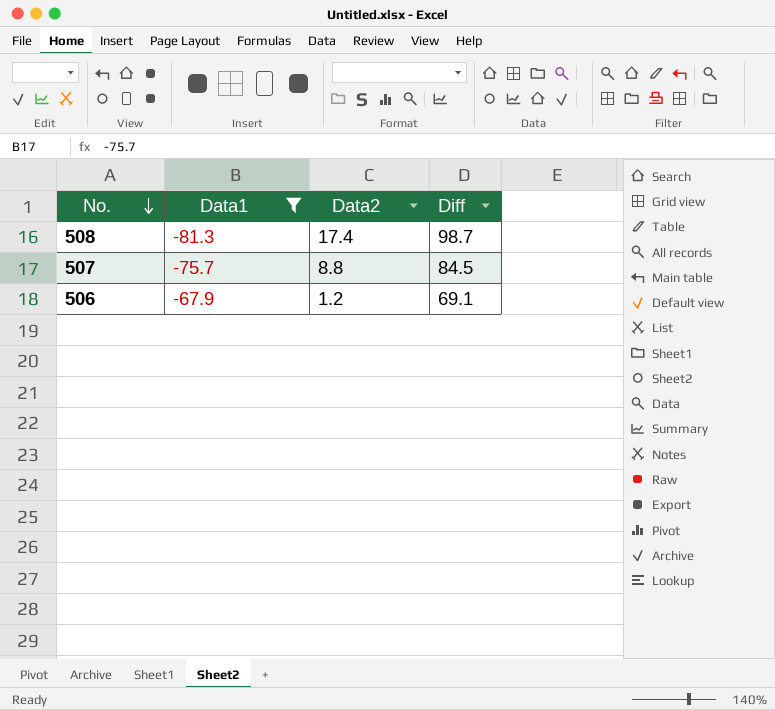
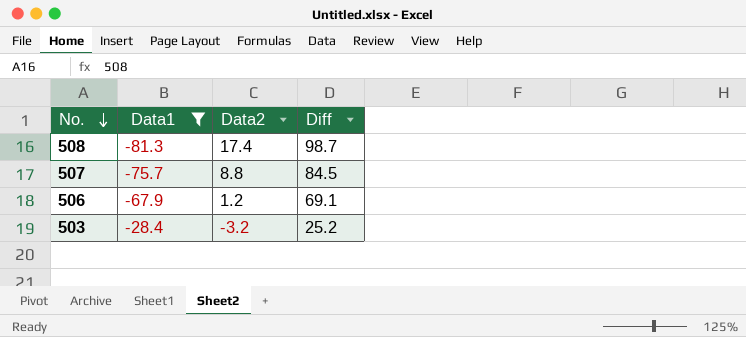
row 503: none -> -28.4 | -3.2 | 25.2

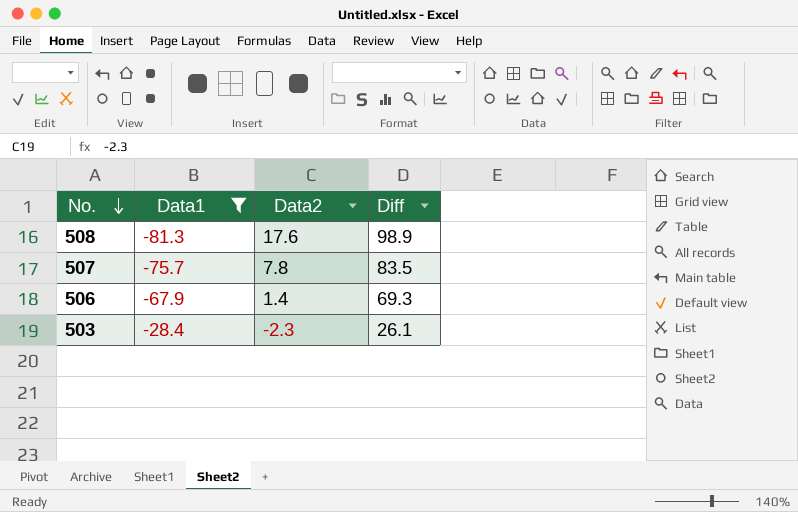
508 | Data2: 17.4 -> 17.6
508 | Diff: 98.7 -> 98.9
507 | Data2: 8.8 -> 7.8
507 | Diff: 84.5 -> 83.5
506 | Data2: 1.2 -> 1.4
506 | Diff: 69.1 -> 69.3
503 | Data2: -3.2 -> -2.3
503 | Diff: 25.2 -> 26.1

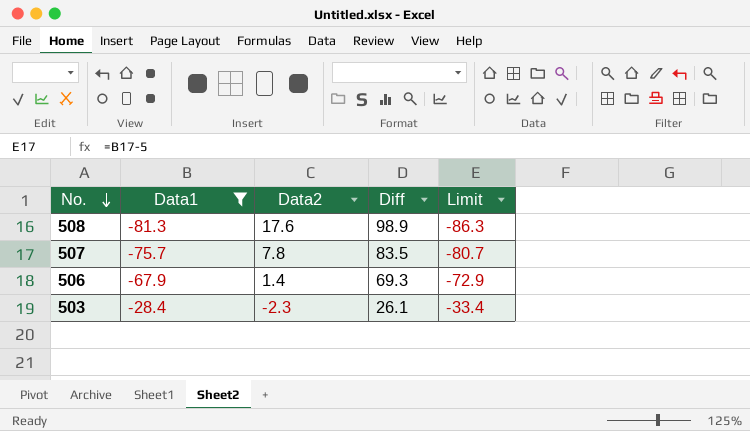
column Limit | formula: none -> [Data1] - 5

